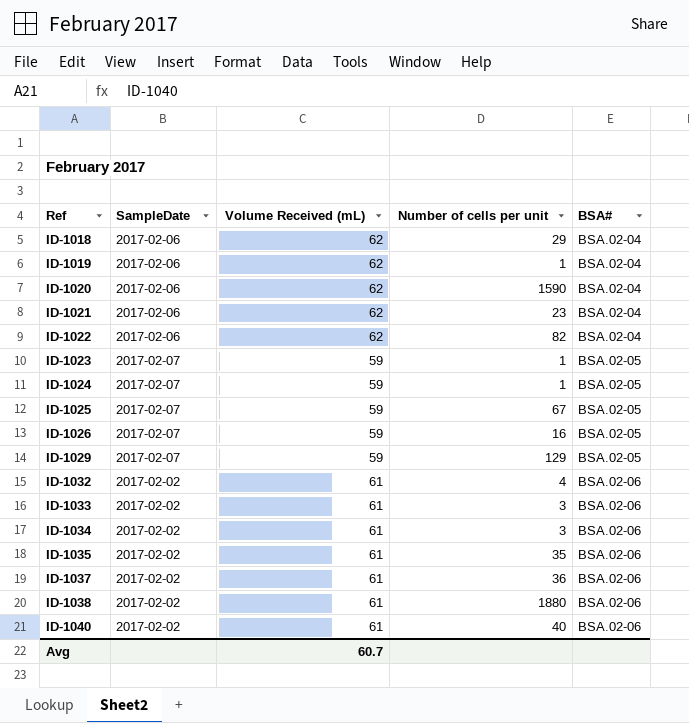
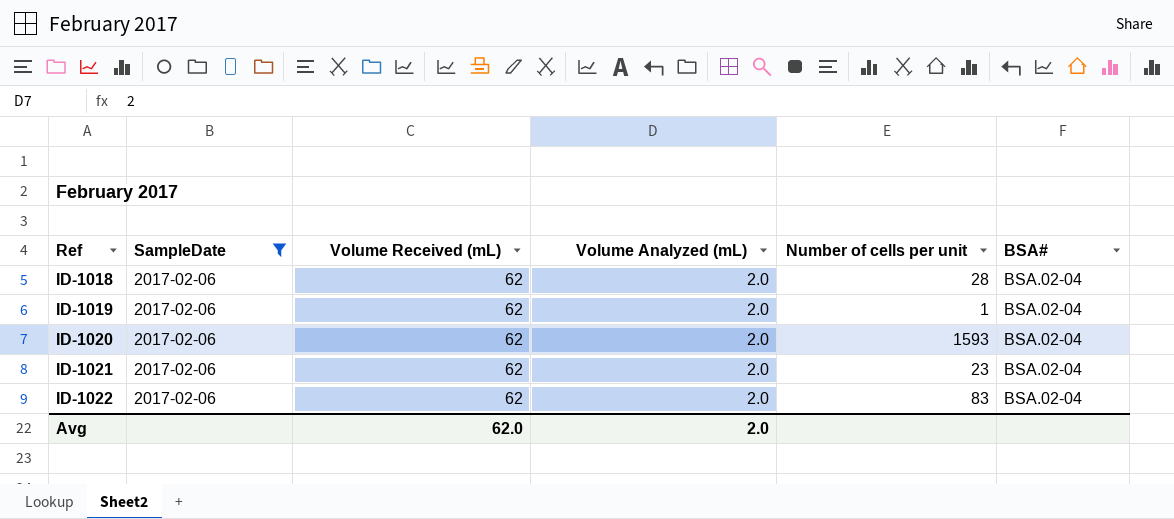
filter: none -> SampleDate = 2017-02-06
column Volume Analyzed (mL) | position: none -> 4
ID-1018 | Number of cells per unit: 29 -> 28
ID-1020 | Number of cells per unit: 1590 -> 1593
ID-1022 | Number of cells per unit: 82 -> 83
Avg | Volume Received (mL): 60.7 -> 62.0

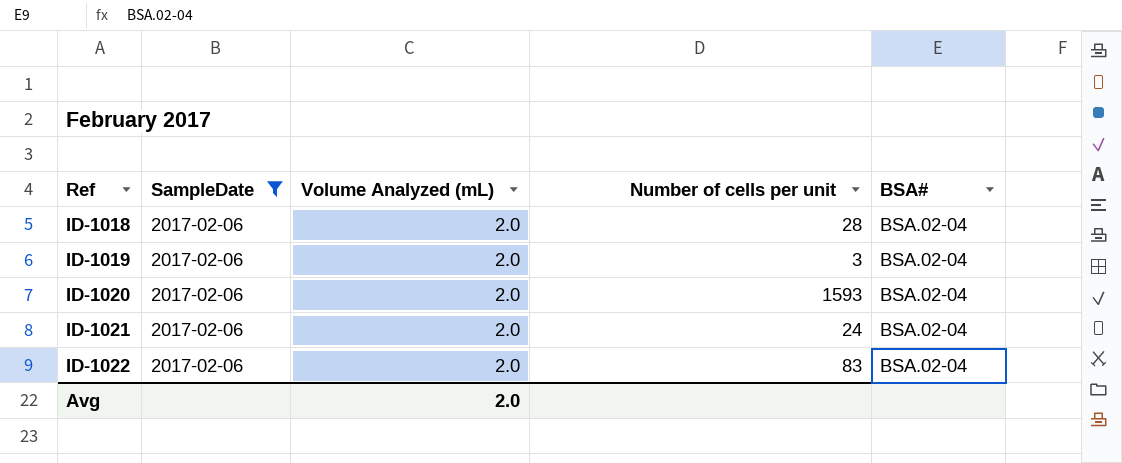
column Volume Received (mL) | position: 3 -> none
ID-1019 | Number of cells per unit: 1 -> 3
ID-1021 | Number of cells per unit: 23 -> 24

